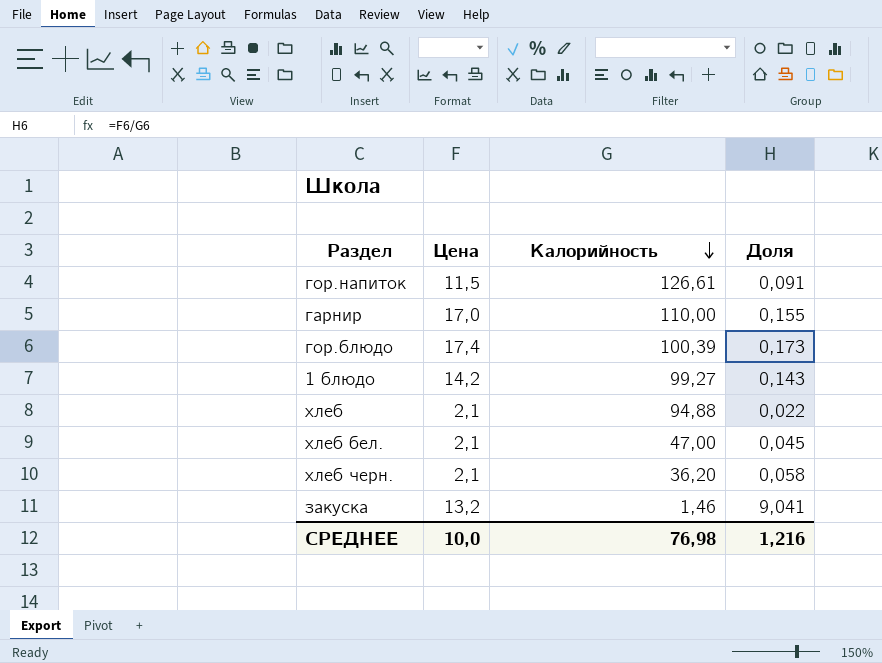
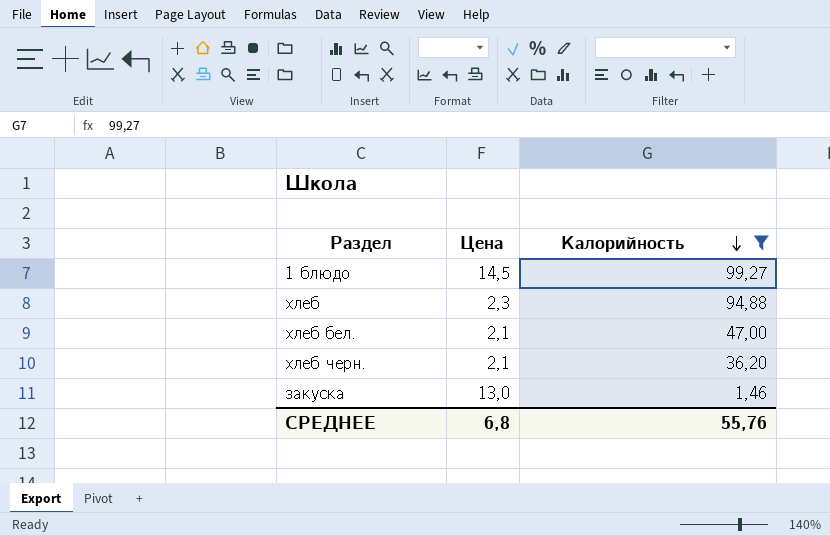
filter: none -> Калорийность <= 99,27
column Доля | formula: [Цена] / [Калорийность] -> none
1 блюдо | Цена: 14,2 -> 14,5
хлеб | Цена: 2,1 -> 2,3
закуска | Цена: 13,2 -> 13,0
СРЕДНЕЕ | Цена: 10,0 -> 6,8
СРЕДНЕЕ | Калорийность: 76,98 -> 55,76

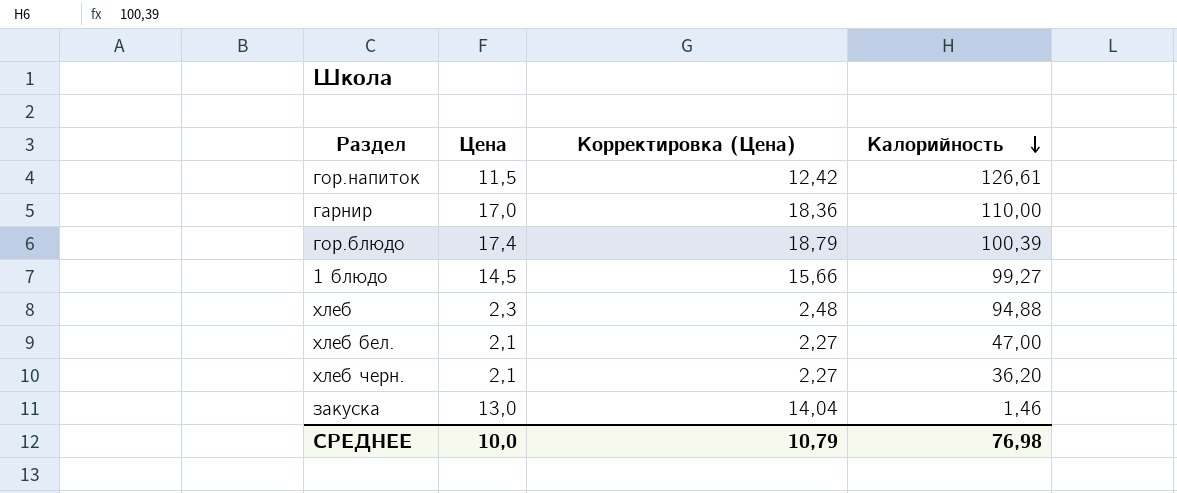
filter: Калорийность <= 99,27 -> none
column Корректировка (Цена) | formula: none -> [Цена] * 1,08
СРЕДНЕЕ | Цена: 6,8 -> 10,0
СРЕДНЕЕ | Калорийность: 55,76 -> 76,98

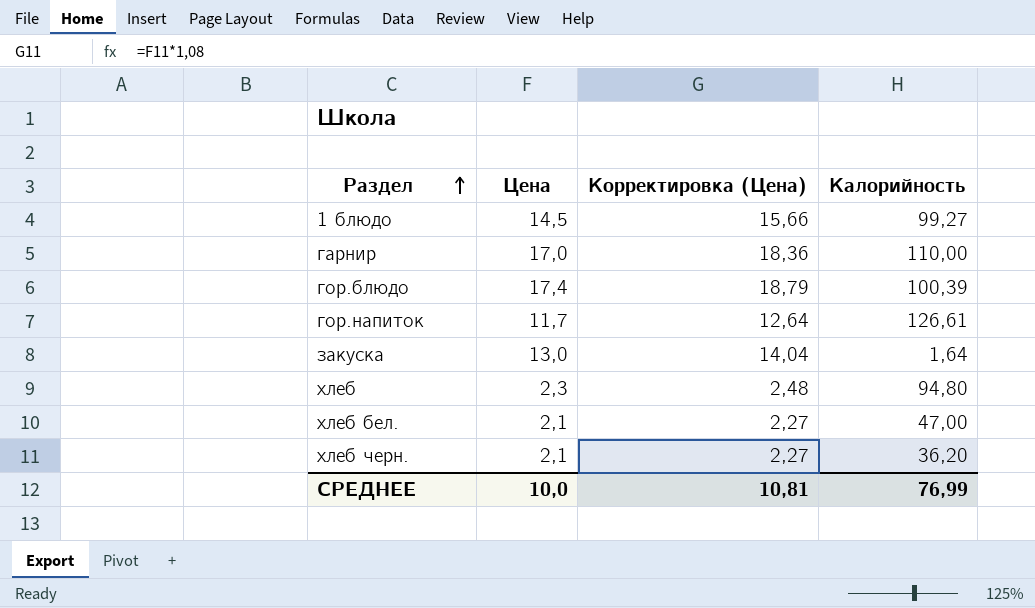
row order: Калорийность descending -> Раздел ascending
гор.напиток | Цена: 11,5 -> 11,7
гор.напиток | Корректировка (Цена): 12,42 -> 12,64
закуска | Калорийность: 1,46 -> 1,64
хлеб | Калорийность: 94,88 -> 94,80
СРЕДНЕЕ | Корректировка (Цена): 10,79 -> 10,81
СРЕДНЕЕ | Калорийность: 76,98 -> 76,99

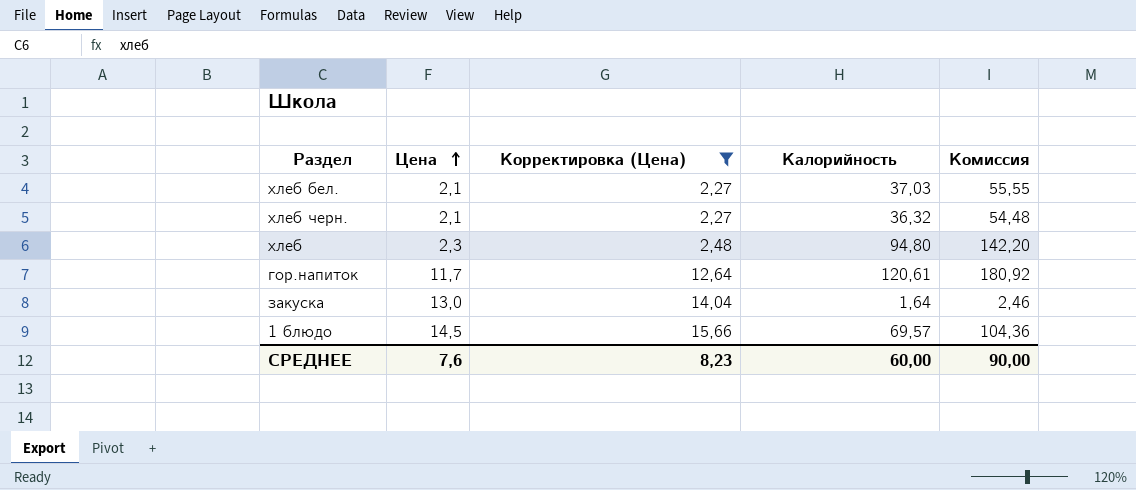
filter: none -> Корректировка (Цена) <= 15,66
row order: Раздел ascending -> Цена ascending
column Комиссия | formula: none -> [Калорийность] * 1,5
хлеб бел. | Калорийность: 47,00 -> 37,03
хлеб черн. | Калорийность: 36,20 -> 36,32
гор.напиток | Калорийность: 126,61 -> 120,61
1 блюдо | Калорийность: 99,27 -> 69,57
СРЕДНЕЕ | Цена: 10,0 -> 7,6
СРЕДНЕЕ | Корректировка (Цена): 10,81 -> 8,23
СРЕДНЕЕ | Калорийность: 76,99 -> 60,00

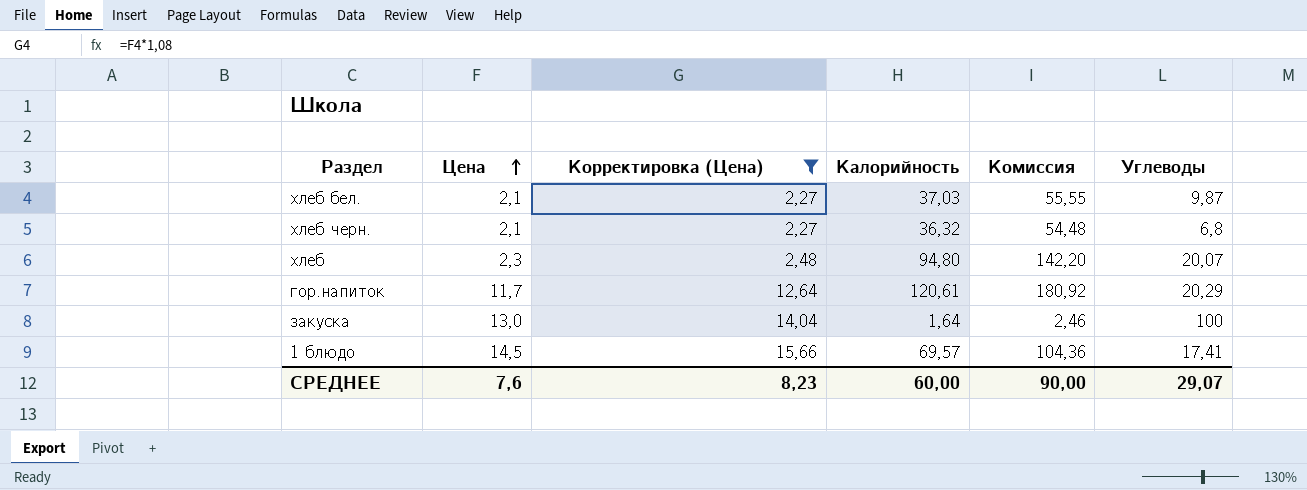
column Углеводы | position: none -> 6

